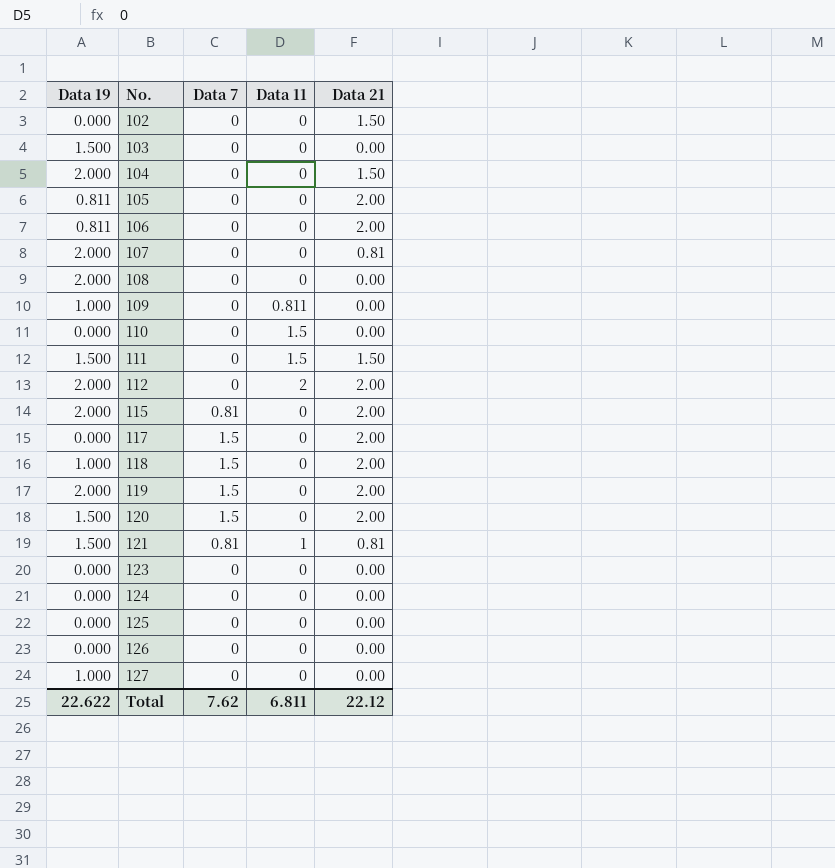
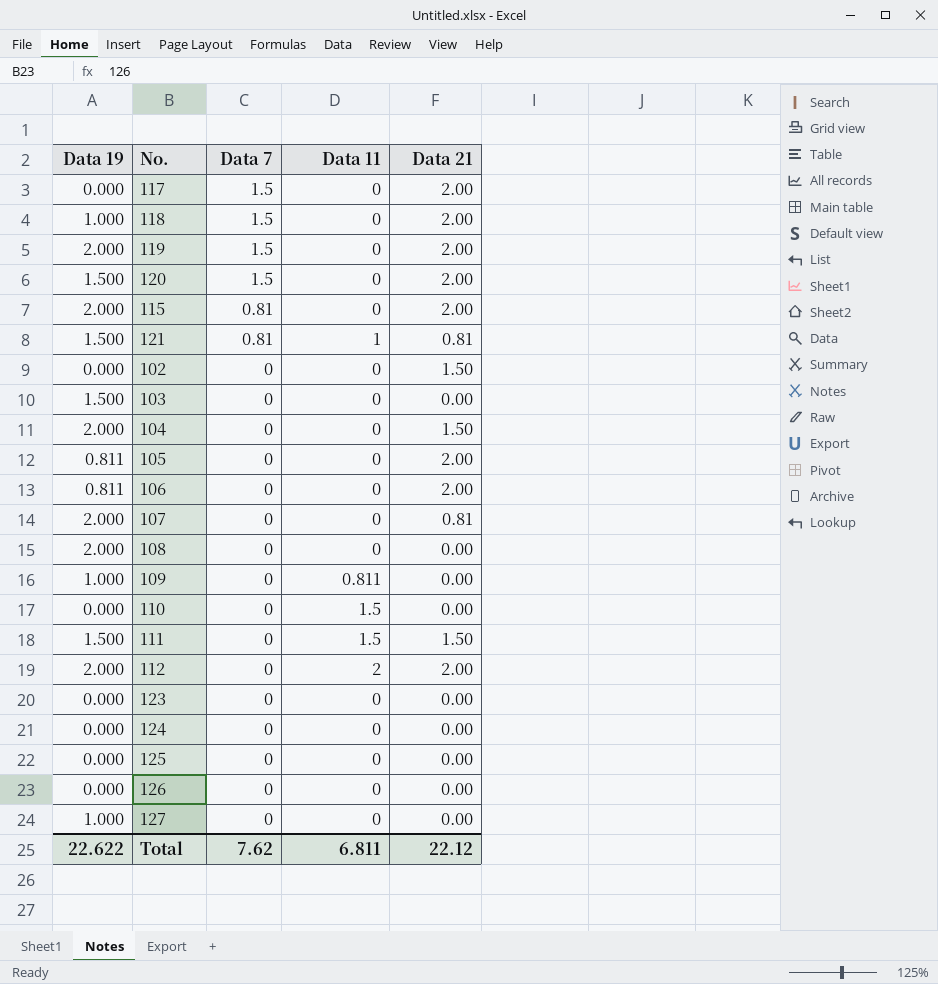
row order: No. ascending -> Data 7 descending

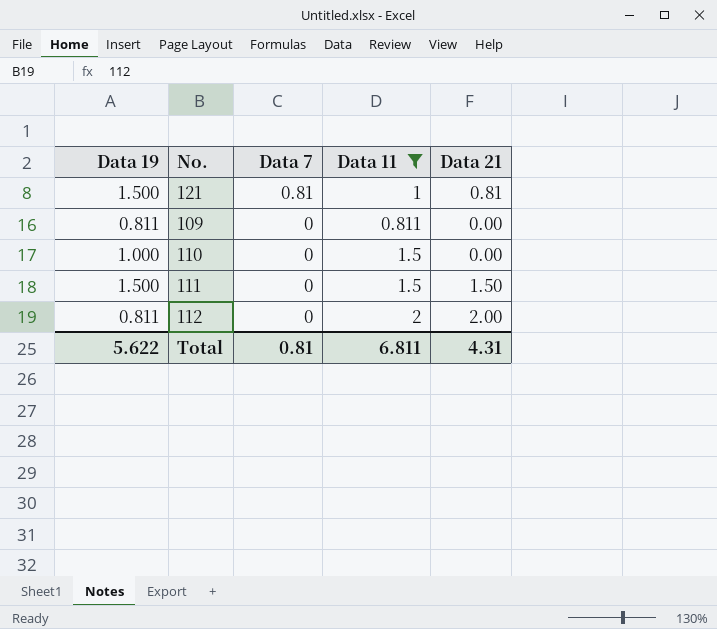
filter: none -> Data 11 != 0
109 | Data 19: 1.000 -> 0.811
110 | Data 19: 0.000 -> 1.000
112 | Data 19: 2.000 -> 0.811
Total | Data 19: 22.622 -> 5.622
Total | Data 7: 7.62 -> 0.81
Total | Data 21: 22.12 -> 4.31

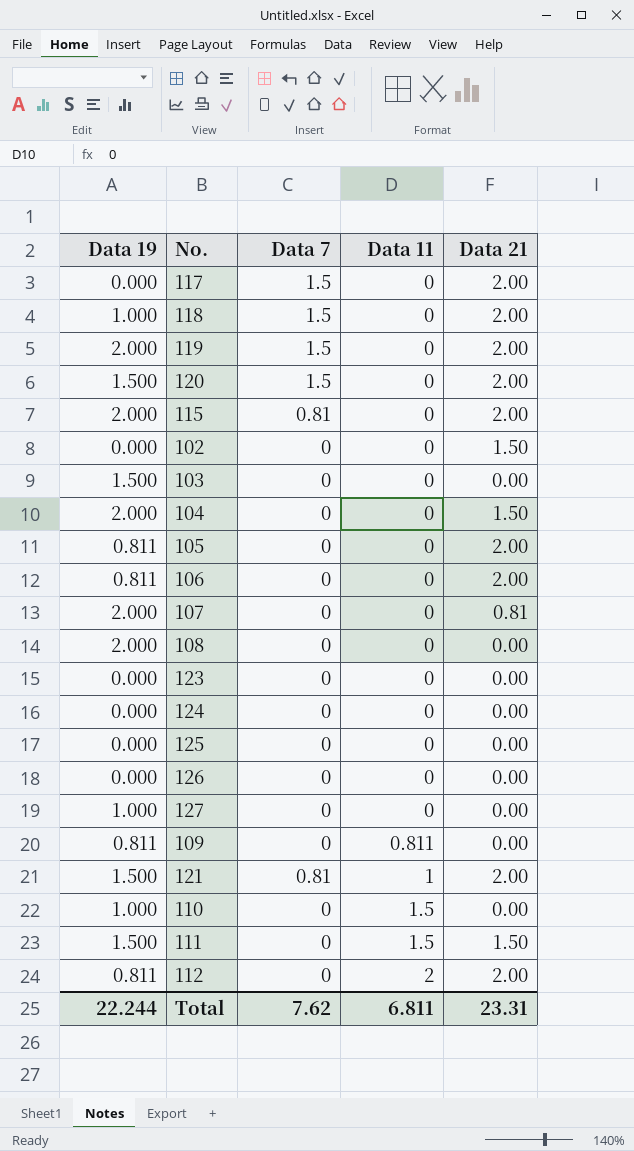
filter: Data 11 != 0 -> none
row order: Data 7 descending -> Data 11 ascending
121 | Data 21: 0.81 -> 2.00
Total | Data 19: 5.622 -> 22.244
Total | Data 7: 0.81 -> 7.62
Total | Data 21: 4.31 -> 23.31

